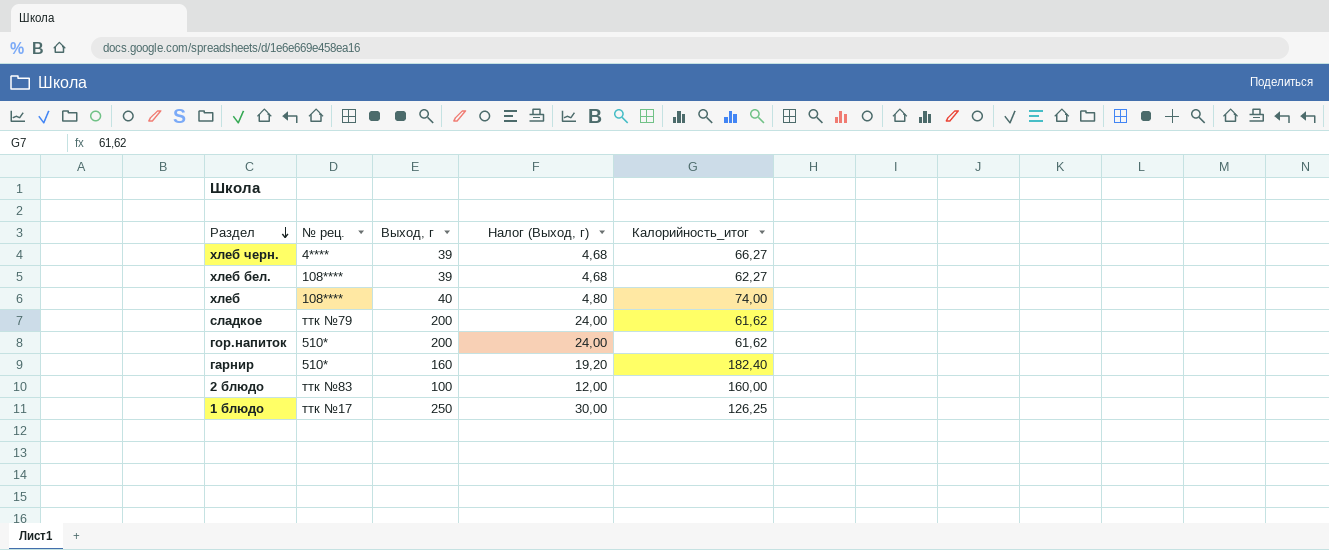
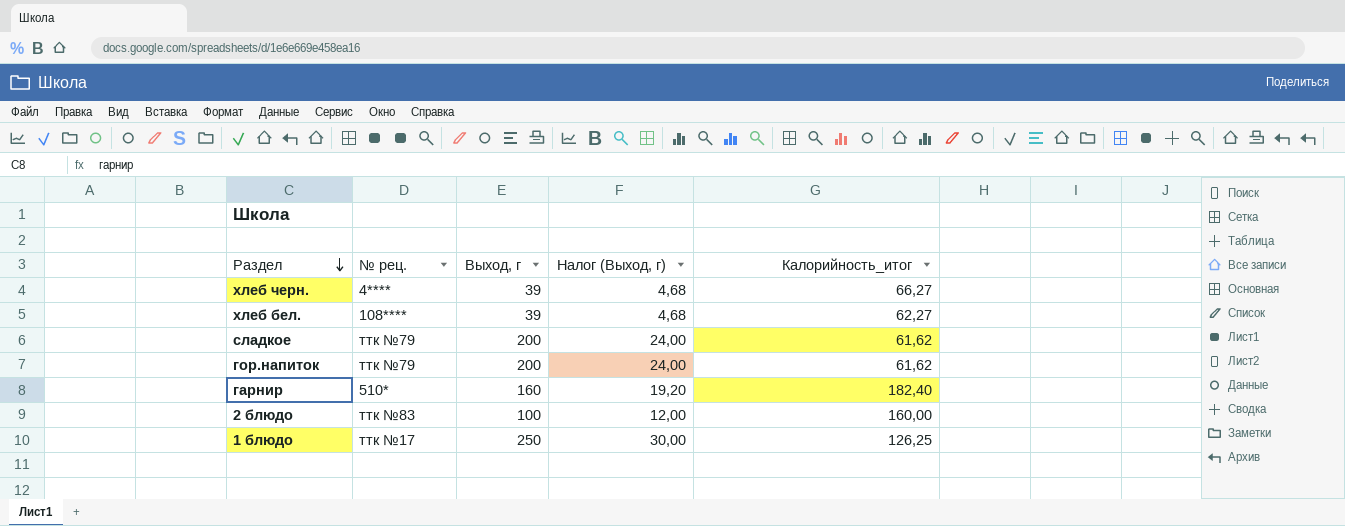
row хлеб: 108**** | 40 | 4,80 | 74,00 -> none
гор.напиток | № рец.: 510* -> ттк №79

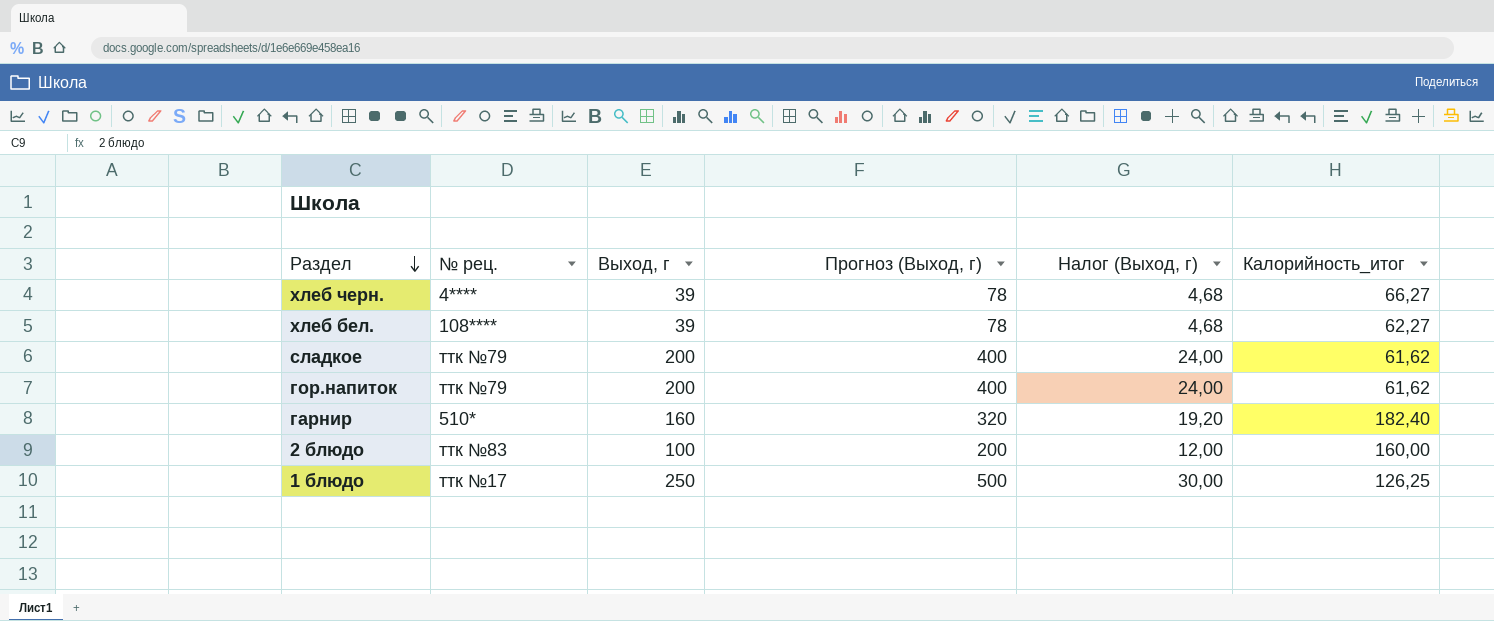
column Прогноз (Выход, г) | formula: none -> [Выход, г] * 2

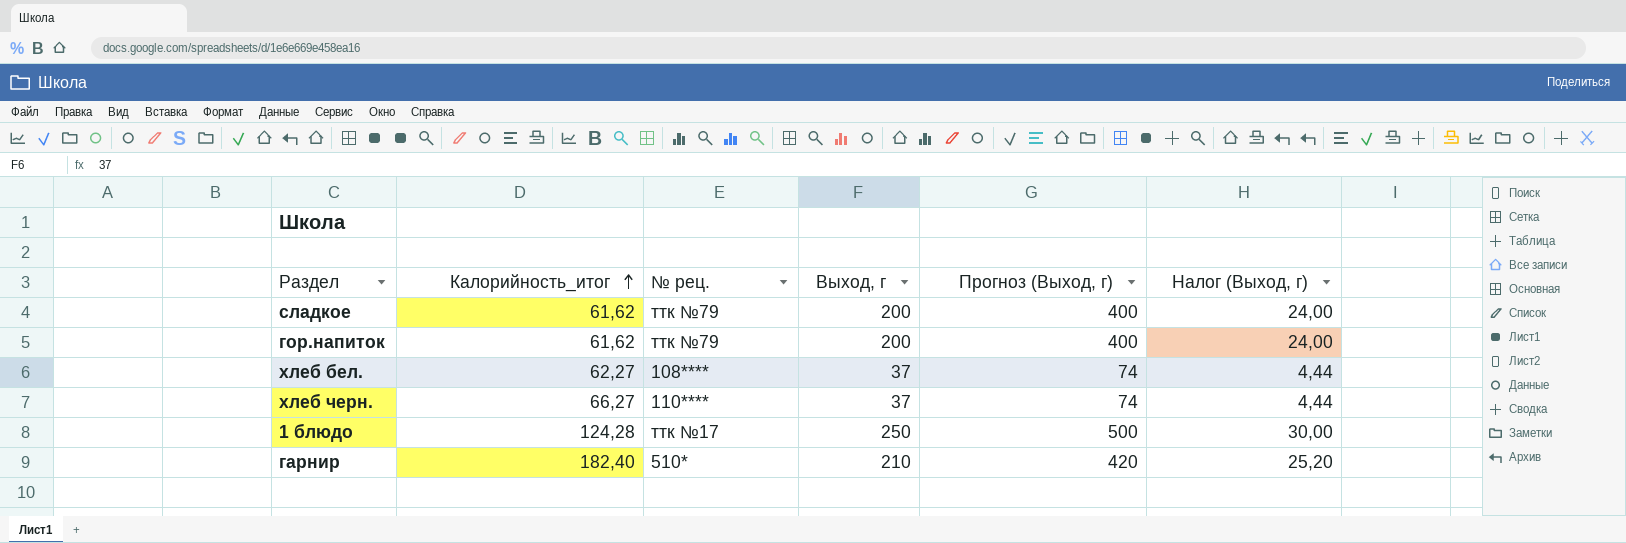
row order: Раздел descending -> Калорийность_итог ascending
column Калорийность_итог | position: 6 -> 2
row 2 блюдо: ттк №83 | 100 | 200 | 12,00 | 160,00 -> none
хлеб бел. | Выход, г: 39 -> 37
хлеб бел. | Прогноз (Выход, г): 78 -> 74
хлеб бел. | Налог (Выход, г): 4,68 -> 4,44
хлеб черн. | № рец.: 4**** -> 110****
хлеб черн. | Выход, г: 39 -> 37
хлеб черн. | Прогноз (Выход, г): 78 -> 74
хлеб черн. | Налог (Выход, г): 4,68 -> 4,44
1 блюдо | Калорийность_итог: 126,25 -> 124,28
гарнир | Выход, г: 160 -> 210
гарнир | Прогноз (Выход, г): 320 -> 420
гарнир | Налог (Выход, г): 19,20 -> 25,20

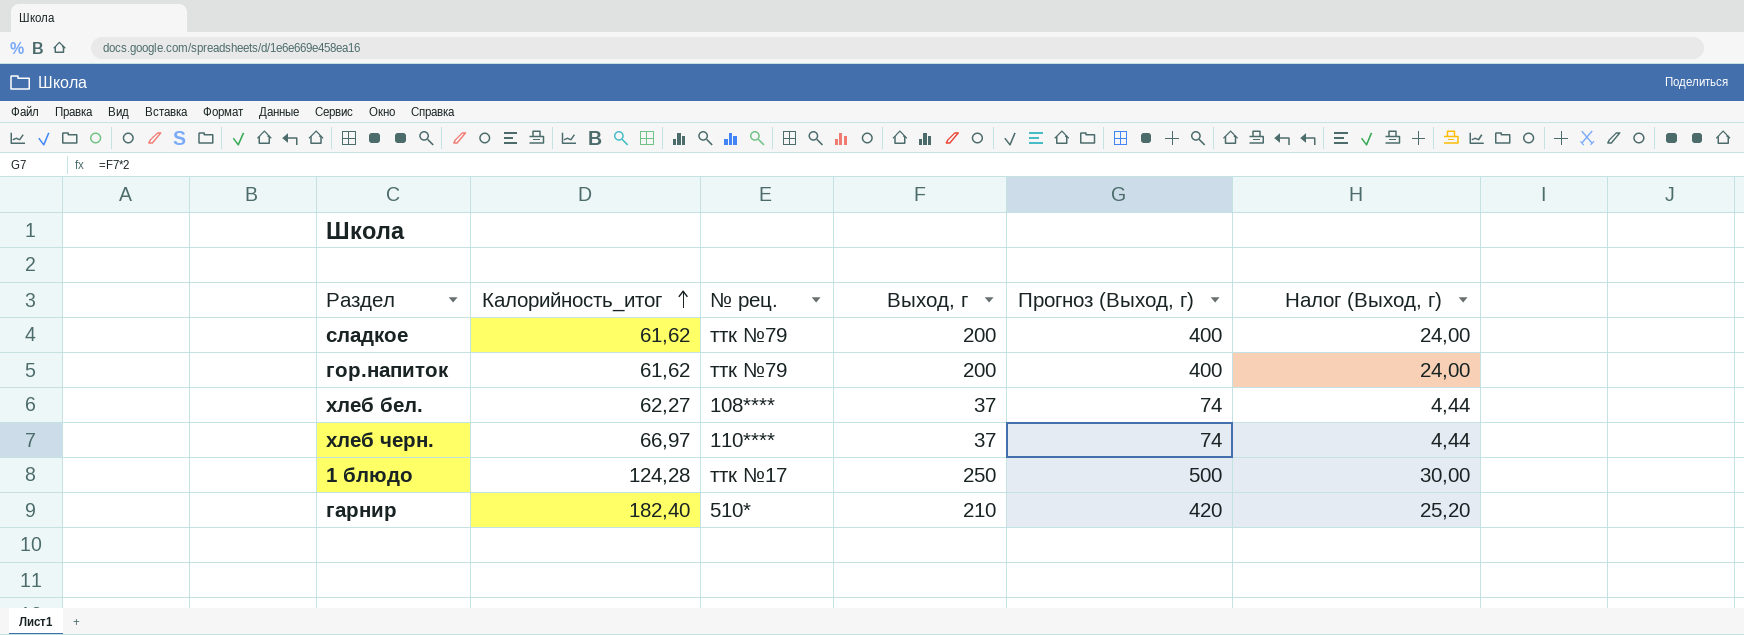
хлеб черн. | Калорийность_итог: 66,27 -> 66,97

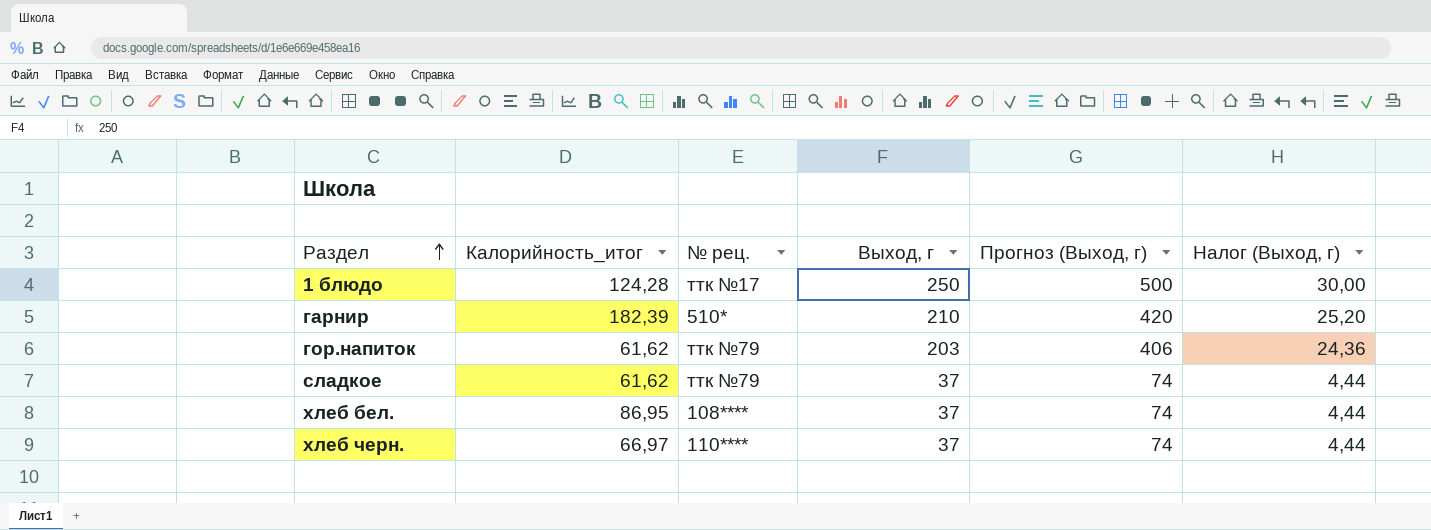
row order: Калорийность_итог ascending -> Раздел ascending
гарнир | Калорийность_итог: 182,40 -> 182,39
гор.напиток | Выход, г: 200 -> 203
гор.напиток | Прогноз (Выход, г): 400 -> 406
гор.напиток | Налог (Выход, г): 24,00 -> 24,36
сладкое | Выход, г: 200 -> 37
сладкое | Прогноз (Выход, г): 400 -> 74
сладкое | Налог (Выход, г): 24,00 -> 4,44
хлеб бел. | Калорийность_итог: 62,27 -> 86,95

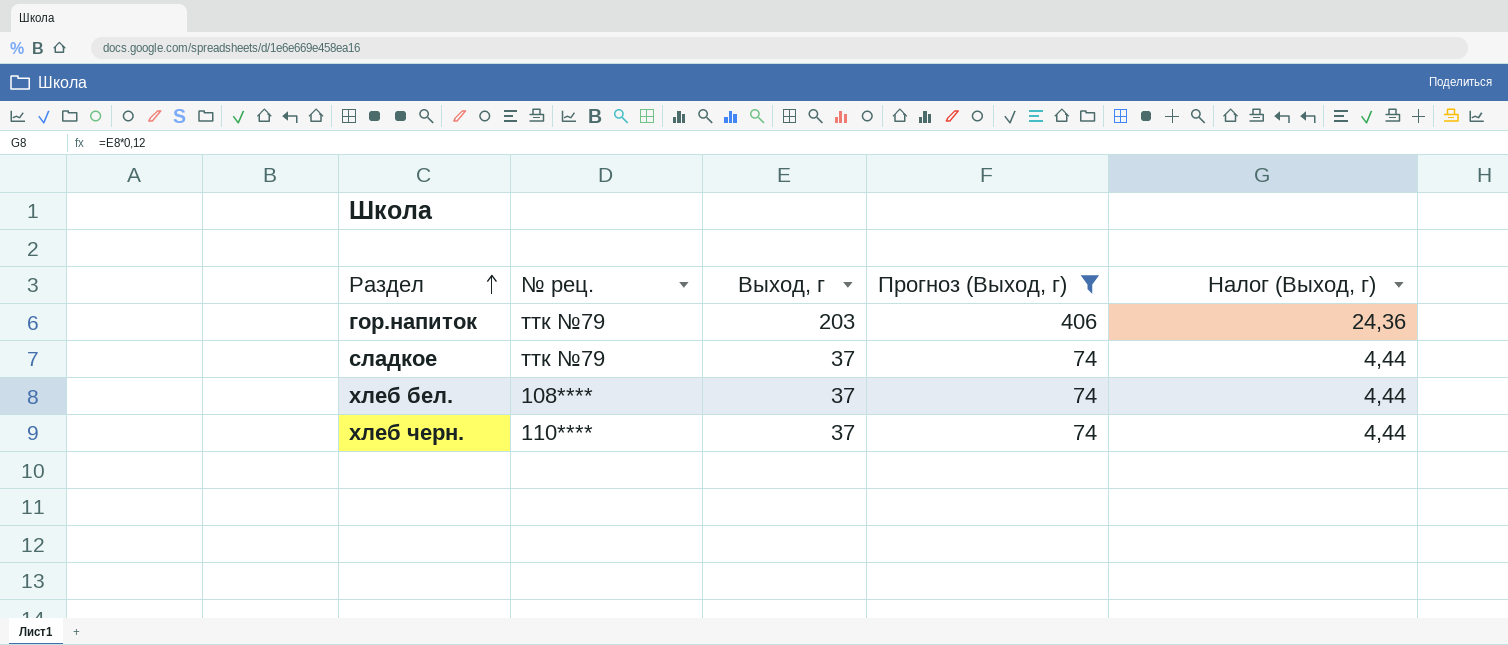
filter: none -> Прогноз (Выход, г) <= 406
column Калорийность_итог | position: 2 -> none

